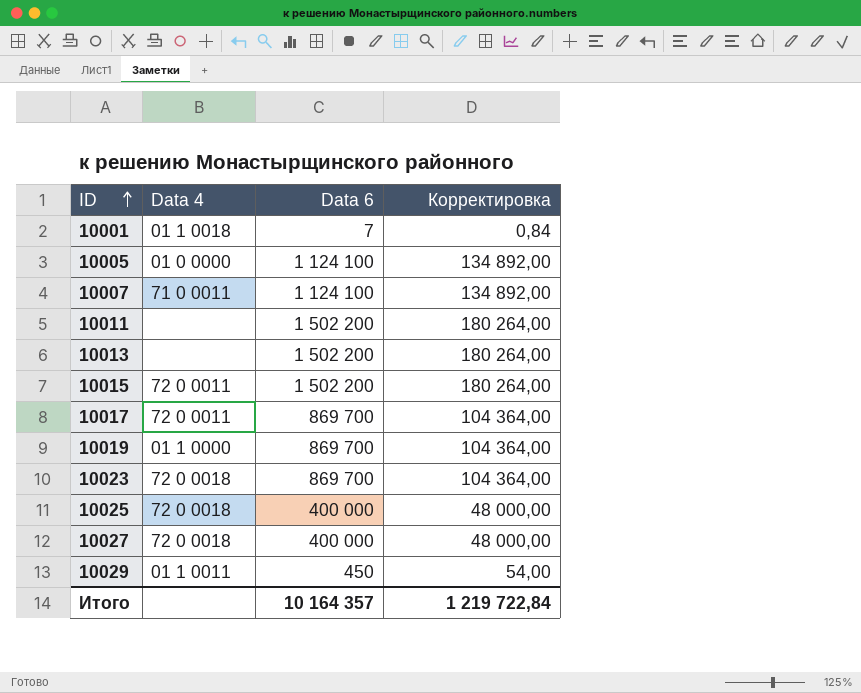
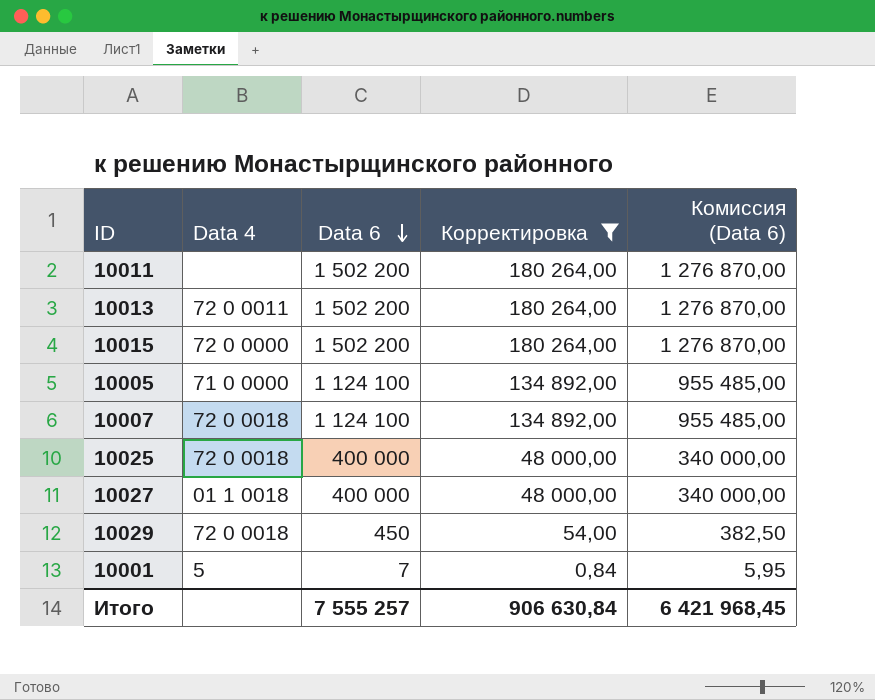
filter: none -> Корректировка != 104 364,00
row order: ID ascending -> Data 6 descending
column Комиссия (Data 6) | formula: none -> [Data 6] * 0,85
10013 | Data 4: none -> 72 0 0011
10015 | Data 4: 72 0 0011 -> 72 0 0000
10005 | Data 4: 01 0 0000 -> 71 0 0000
10007 | Data 4: 71 0 0011 -> 72 0 0018
10027 | Data 4: 72 0 0018 -> 01 1 0018
10029 | Data 4: 01 1 0011 -> 72 0 0018
10001 | Data 4: 01 1 0018 -> 5
Итого | Data 6: 10 164 357 -> 7 555 257
Итого | Корректировка: 1 219 722,84 -> 906 630,84

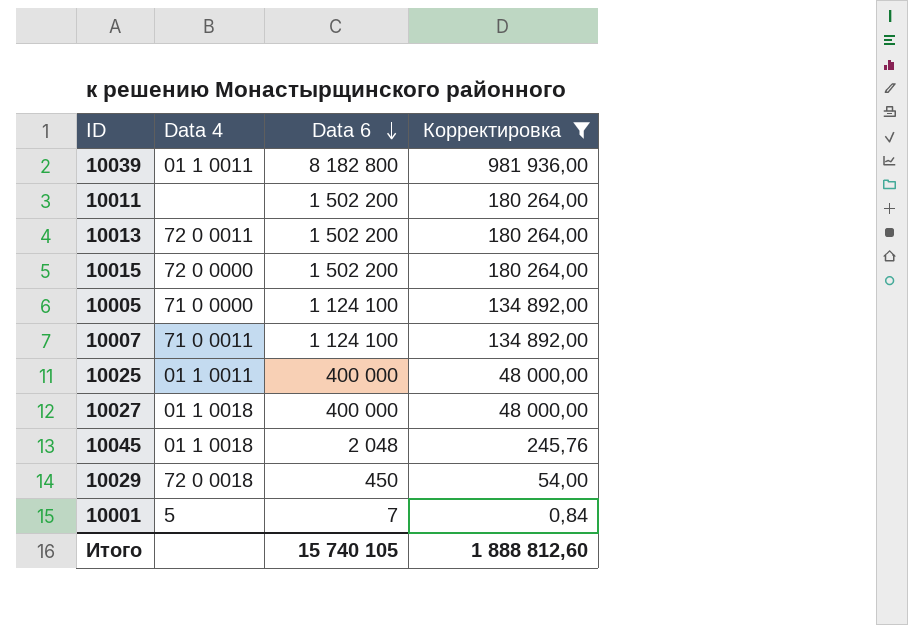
column Комиссия (Data 6) | formula: [Data 6] * 0,85 -> none
row 10039: none -> 01 1 0011 | 8 182 800 | 981 936,00
10007 | Data 4: 72 0 0018 -> 71 0 0011
10025 | Data 4: 72 0 0018 -> 01 1 0011
row 10045: none -> 01 1 0018 | 2 048 | 245,76
Итого | Data 6: 7 555 257 -> 15 740 105
Итого | Корректировка: 906 630,84 -> 1 888 812,60

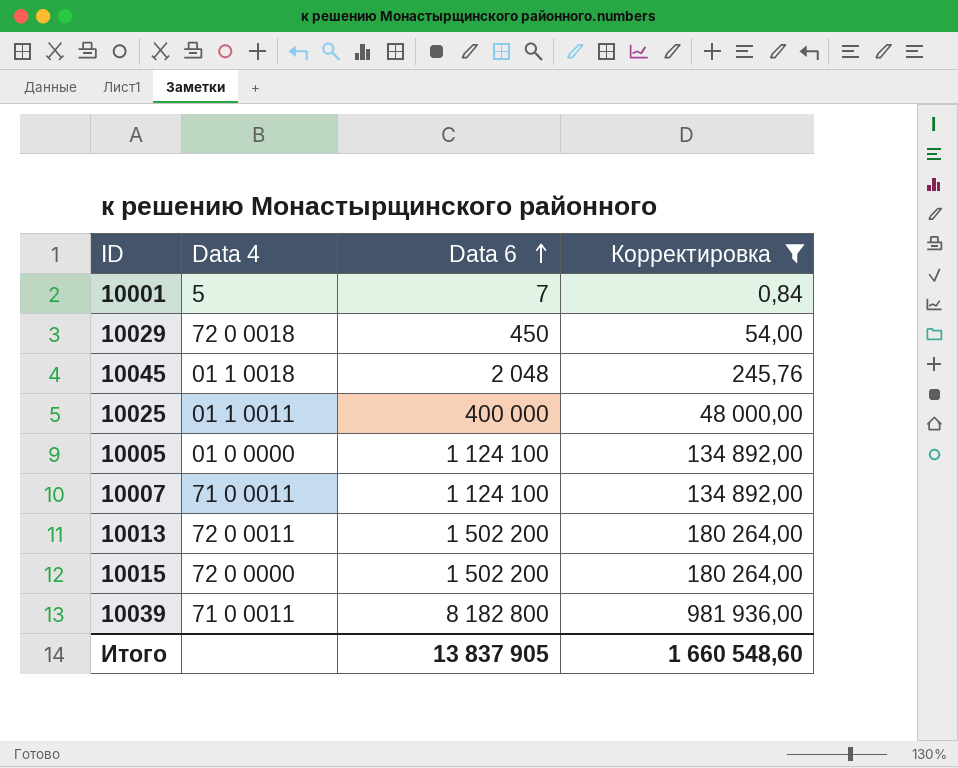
row order: Data 6 descending -> Data 6 ascending
row 10011: none | 1 502 200 | 180 264,00 -> none
row 10027: 01 1 0018 | 400 000 | 48 000,00 -> none
10005 | Data 4: 71 0 0000 -> 01 0 0000
10039 | Data 4: 01 1 0011 -> 71 0 0011
Итого | Data 6: 15 740 105 -> 13 837 905
Итого | Корректировка: 1 888 812,60 -> 1 660 548,60

